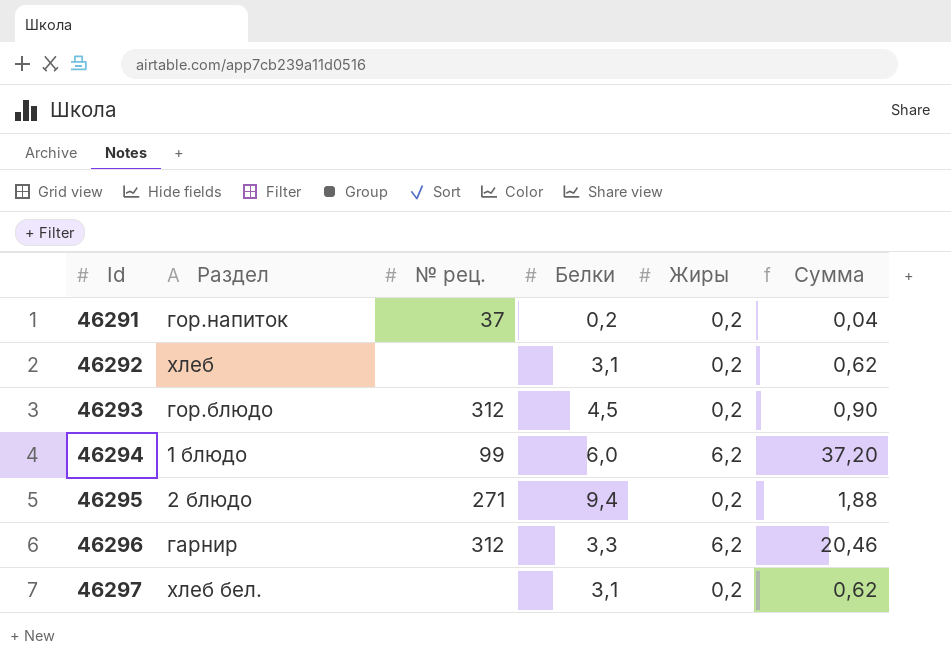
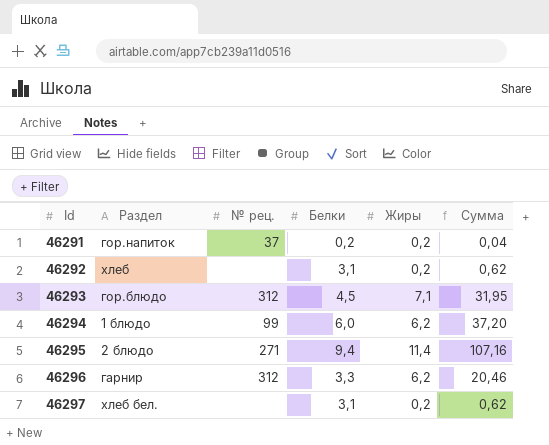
46293 | Жиры: 0,2 -> 7,1
46293 | Сумма: 0,90 -> 31,95
46295 | Жиры: 0,2 -> 11,4
46295 | Сумма: 1,88 -> 107,16

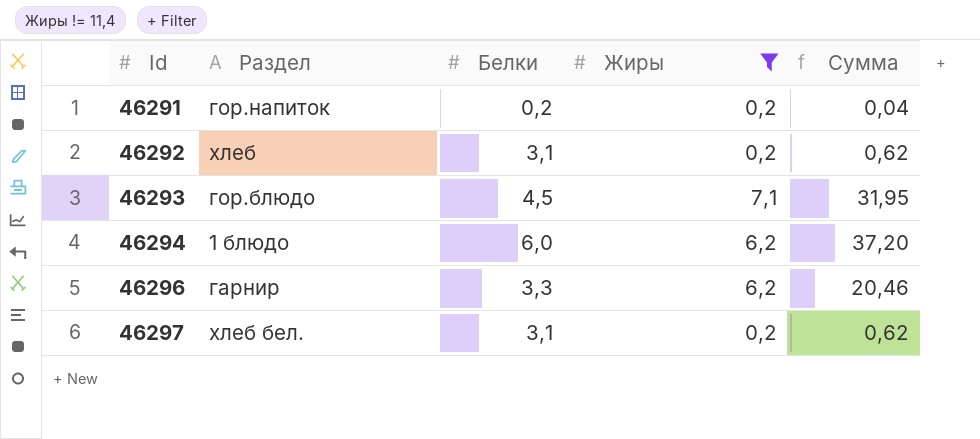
filter: none -> Жиры != 11,4
column № рец. | position: 3 -> none

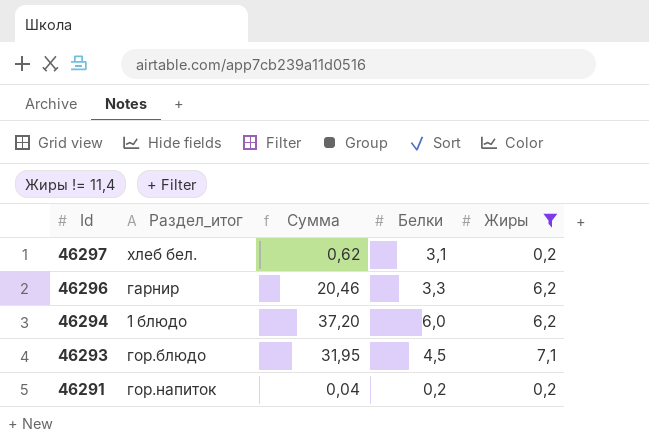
row order: Id ascending -> Id descending
column name: Раздел -> Раздел_итог
column Сумма | position: 5 -> 3
row 46292: хлеб | 3,1 | 0,2 | 0,62 -> none

